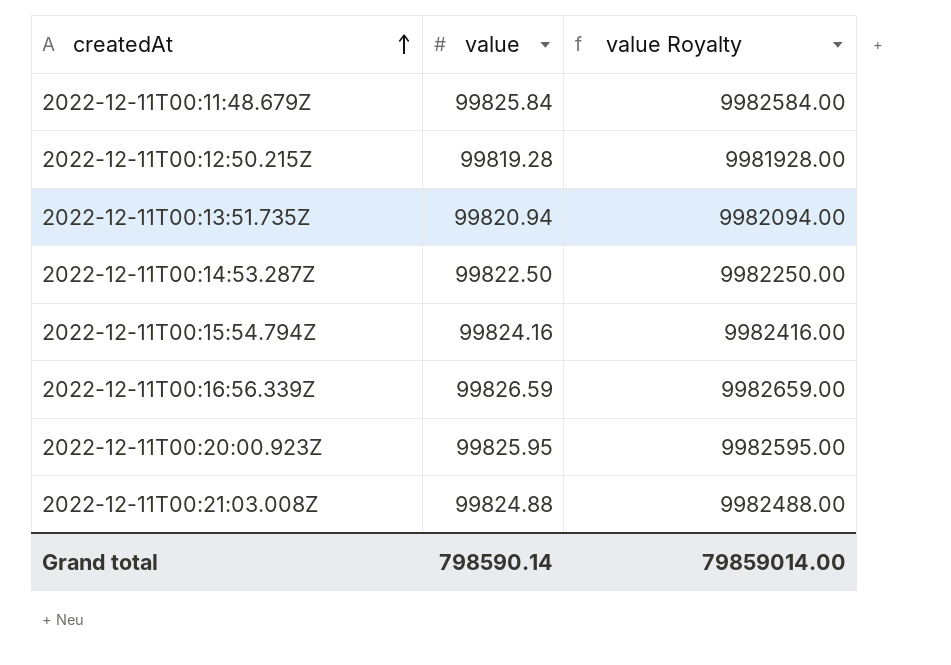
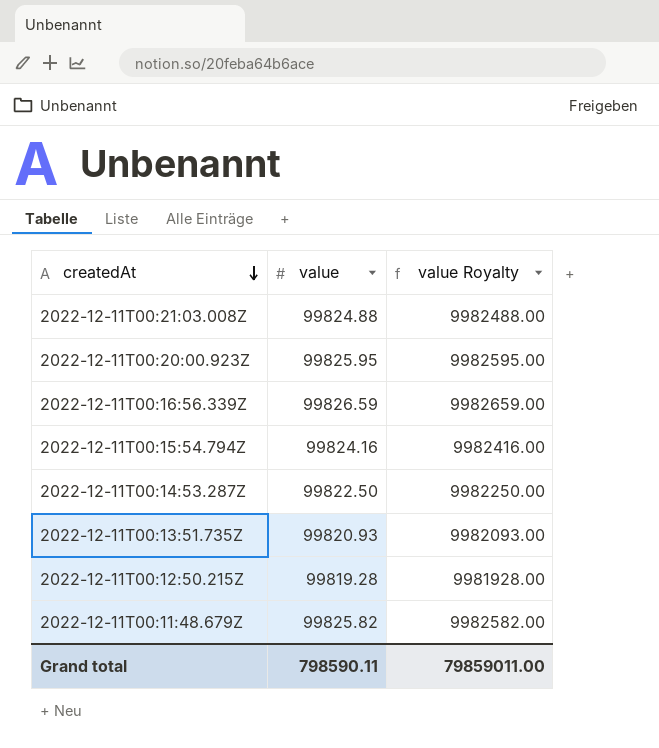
row order: createdAt ascending -> createdAt descending
2022-12-11T00:13:51.735Z | value: 99820.94 -> 99820.93
2022-12-11T00:13:51.735Z | value Royalty: 9982094.00 -> 9982093.00
2022-12-11T00:11:48.679Z | value: 99825.84 -> 99825.82
2022-12-11T00:11:48.679Z | value Royalty: 9982584.00 -> 9982582.00
Grand total | value: 798590.14 -> 798590.11
Grand total | value Royalty: 79859014.00 -> 79859011.00

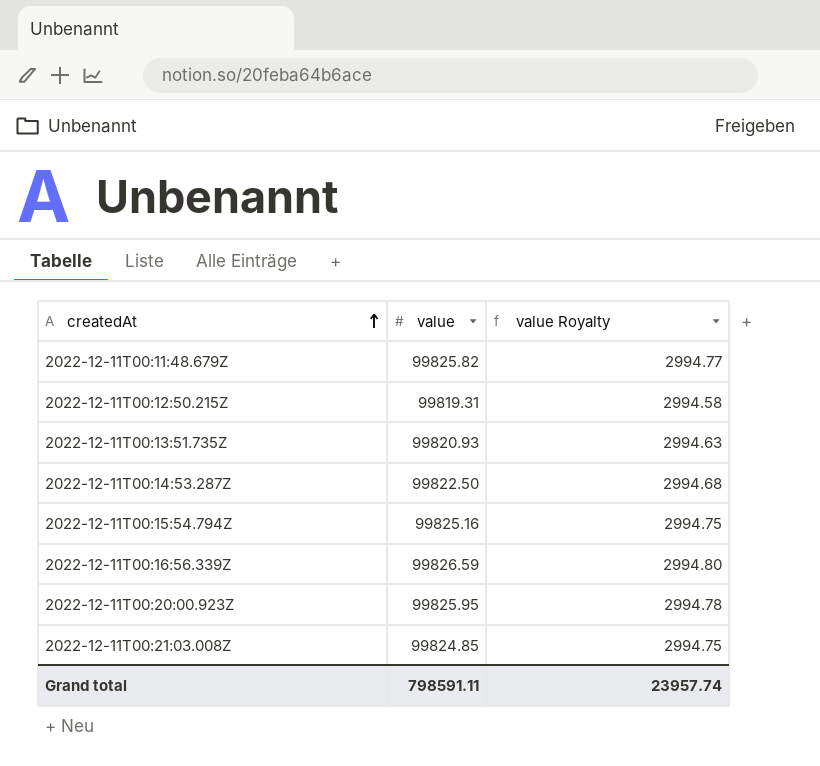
row order: createdAt descending -> createdAt ascending
column value Royalty | formula: [value] * 100 -> [value] * 0.03
2022-12-11T00:12:50.215Z | value: 99819.28 -> 99819.31
2022-12-11T00:15:54.794Z | value: 99824.16 -> 99825.16
2022-12-11T00:21:03.008Z | value: 99824.88 -> 99824.85
Grand total | value: 798590.11 -> 798591.11
Grand total | value Royalty: 79859011.00 -> 23957.74

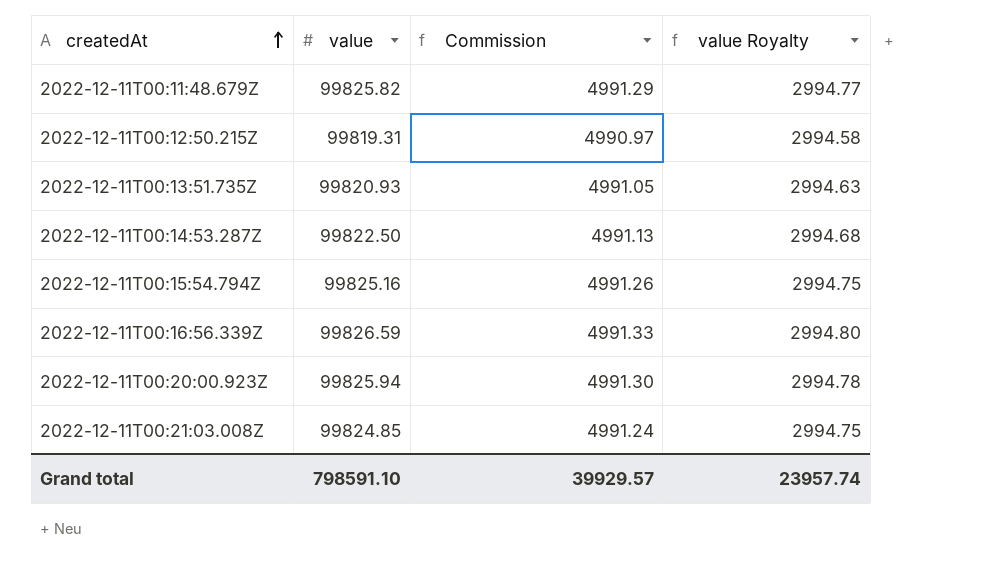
column Commission | formula: none -> [value] * 0.05
2022-12-11T00:20:00.923Z | value: 99825.95 -> 99825.94
Grand total | value: 798591.11 -> 798591.10

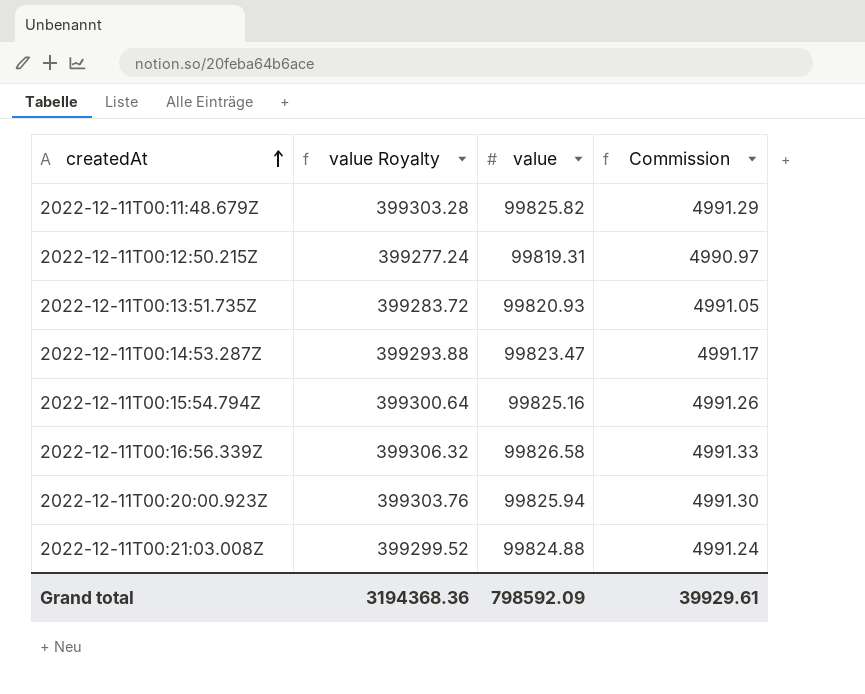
column value Royalty | formula: [value] * 0.03 -> [value] * 4
column value Royalty | position: 4 -> 2
2022-12-11T00:14:53.287Z | value: 99822.50 -> 99823.47
2022-12-11T00:14:53.287Z | Commission: 4991.13 -> 4991.17
2022-12-11T00:16:56.339Z | value: 99826.59 -> 99826.58
2022-12-11T00:21:03.008Z | value: 99824.85 -> 99824.88
Grand total | value Royalty: 23957.74 -> 3194368.36
Grand total | value: 798591.10 -> 798592.09
Grand total | Commission: 39929.57 -> 39929.61

